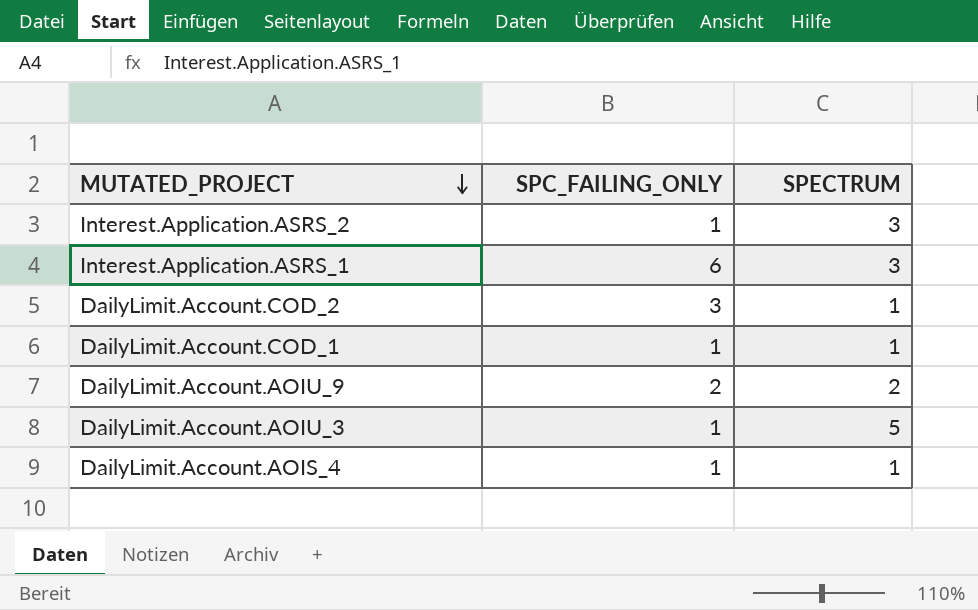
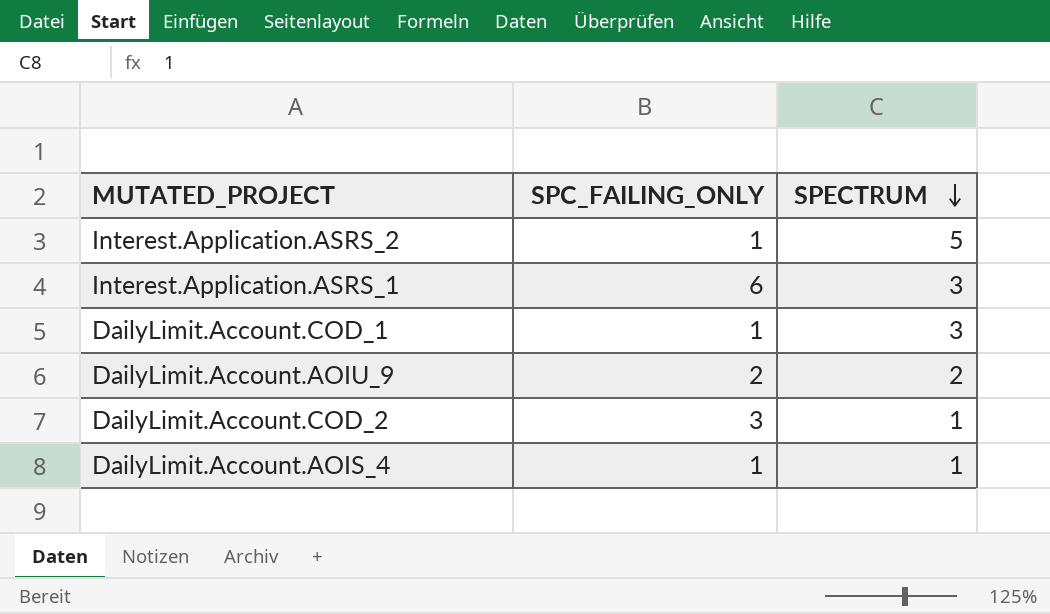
row order: MUTATED_PROJECT descending -> SPECTRUM descending
row DailyLimit.Account.AOIU_3: 1 | 5 -> none
Interest.Application.ASRS_2 | SPECTRUM: 3 -> 5
DailyLimit.Account.COD_1 | SPECTRUM: 1 -> 3

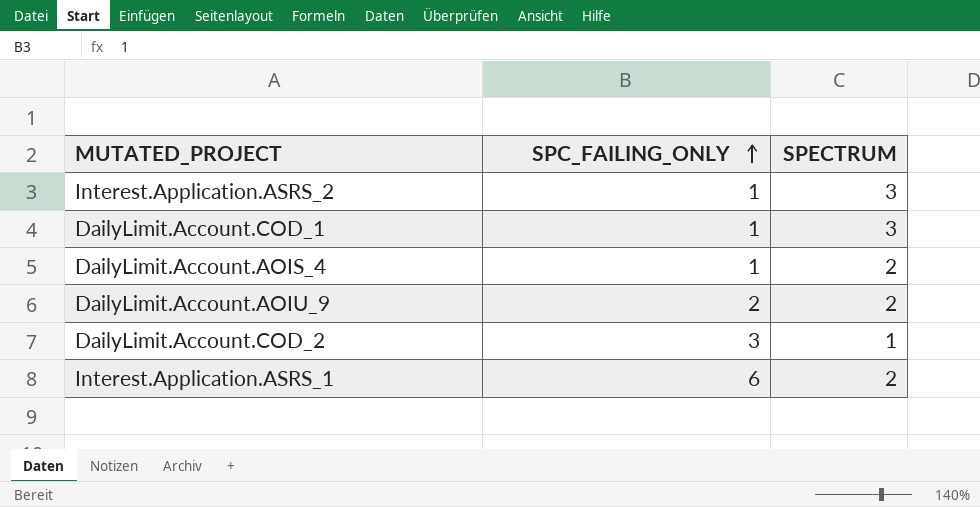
row order: SPECTRUM descending -> SPC_FAILING_ONLY ascending
Interest.Application.ASRS_2 | SPECTRUM: 5 -> 3
DailyLimit.Account.AOIS_4 | SPECTRUM: 1 -> 2
Interest.Application.ASRS_1 | SPECTRUM: 3 -> 2

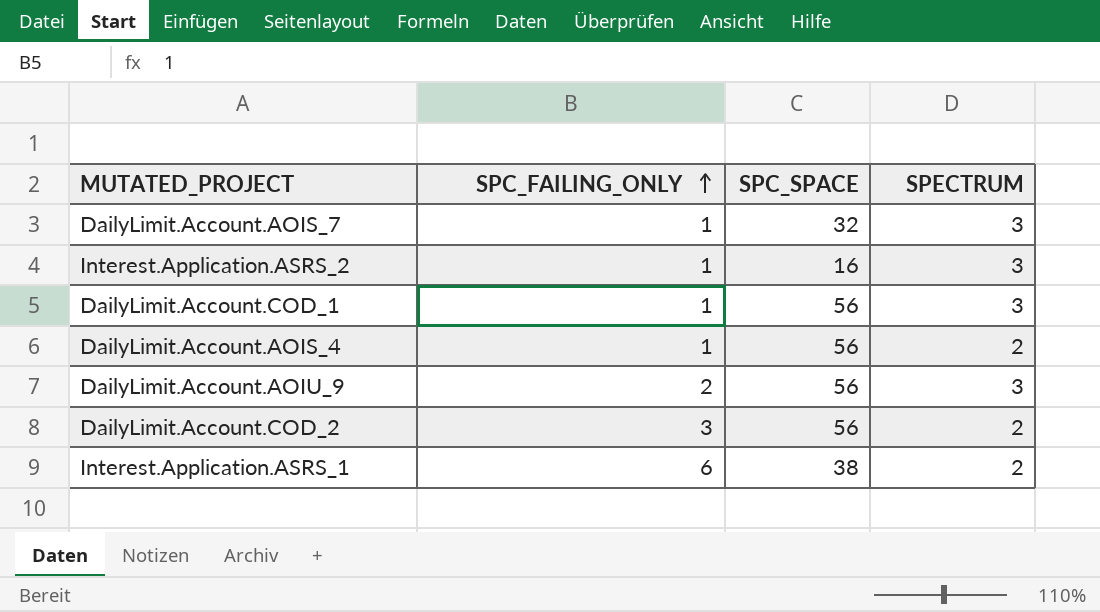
column SPC_SPACE | position: none -> 3
row DailyLimit.Account.AOIS_7: none -> 1 | 32 | 3
DailyLimit.Account.AOIU_9 | SPECTRUM: 2 -> 3
DailyLimit.Account.COD_2 | SPECTRUM: 1 -> 2

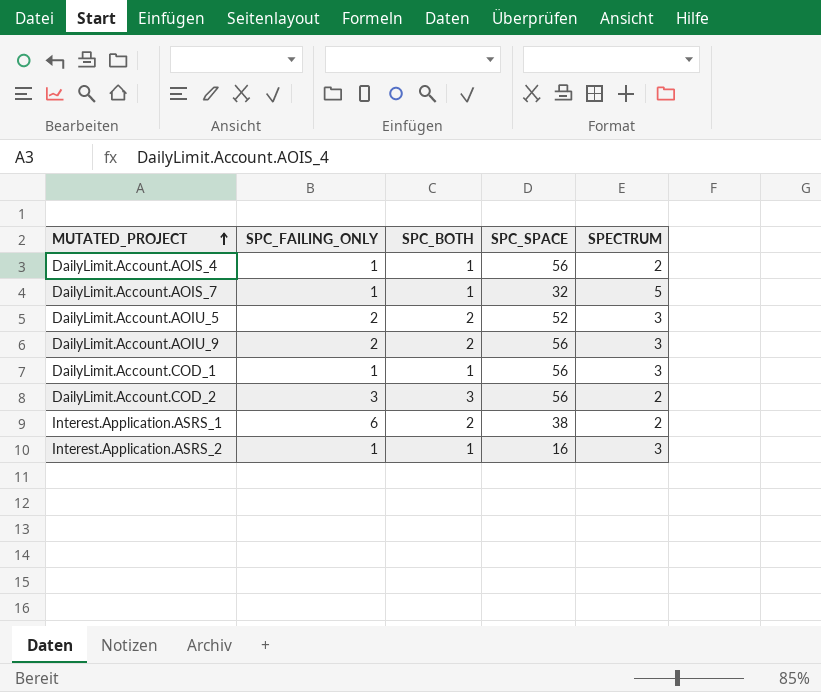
row order: SPC_FAILING_ONLY ascending -> MUTATED_PROJECT ascending
column SPC_BOTH | position: none -> 3
DailyLimit.Account.AOIS_7 | SPECTRUM: 3 -> 5
row DailyLimit.Account.AOIU_5: none -> 2 | 2 | 52 | 3

